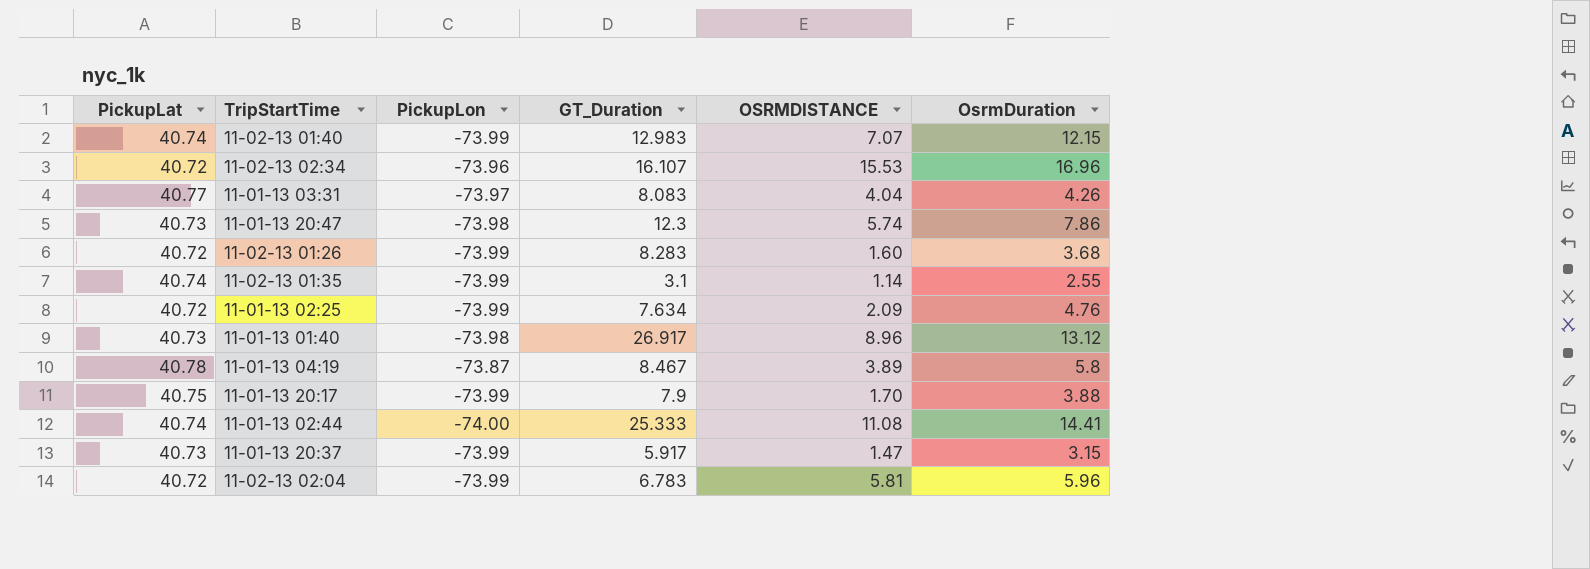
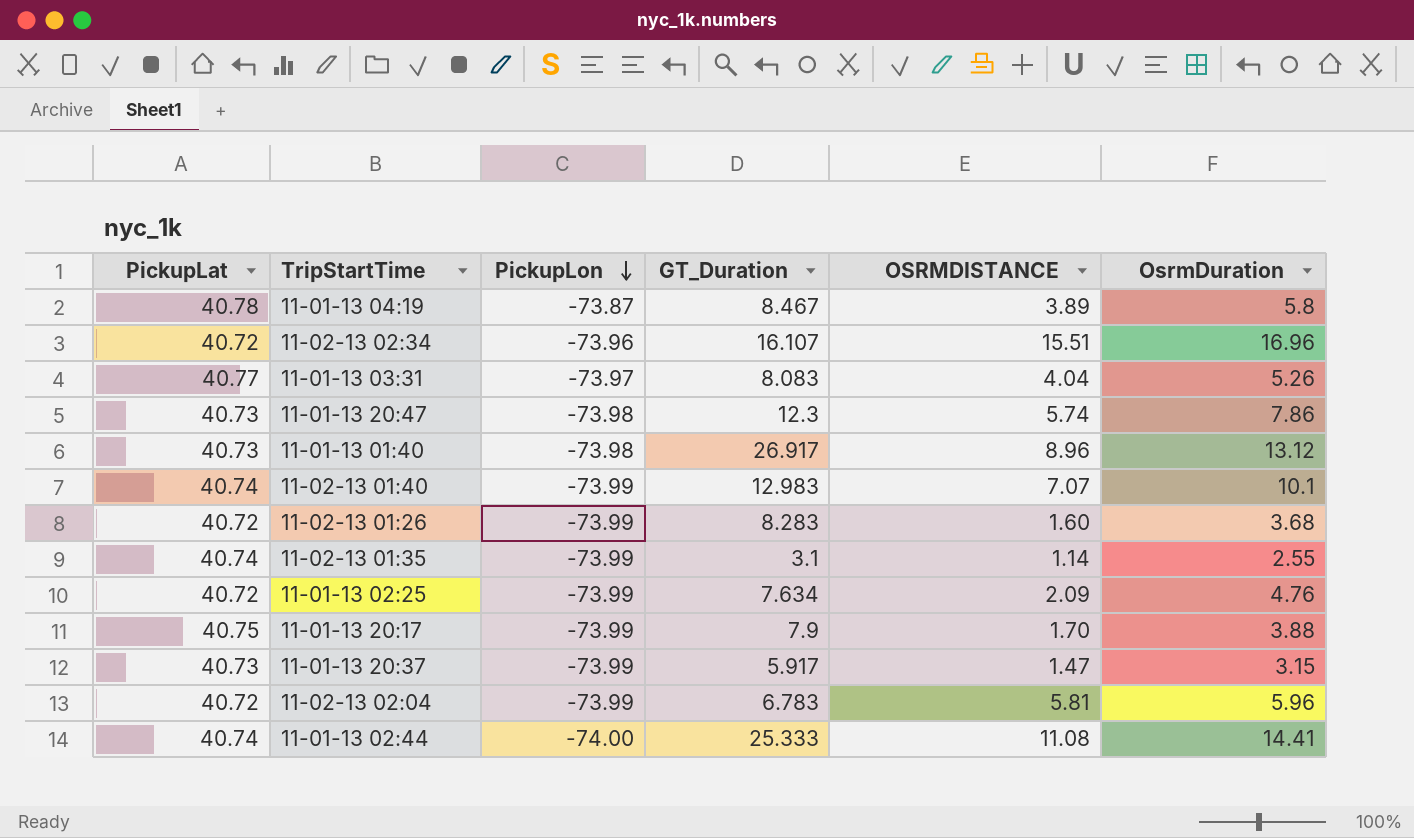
row order: none -> PickupLon descending
11-02-13 02:34 | OSRMDISTANCE: 15.53 -> 15.51
11-01-13 03:31 | OsrmDuration: 4.26 -> 5.26
11-02-13 01:40 | OsrmDuration: 12.15 -> 10.1

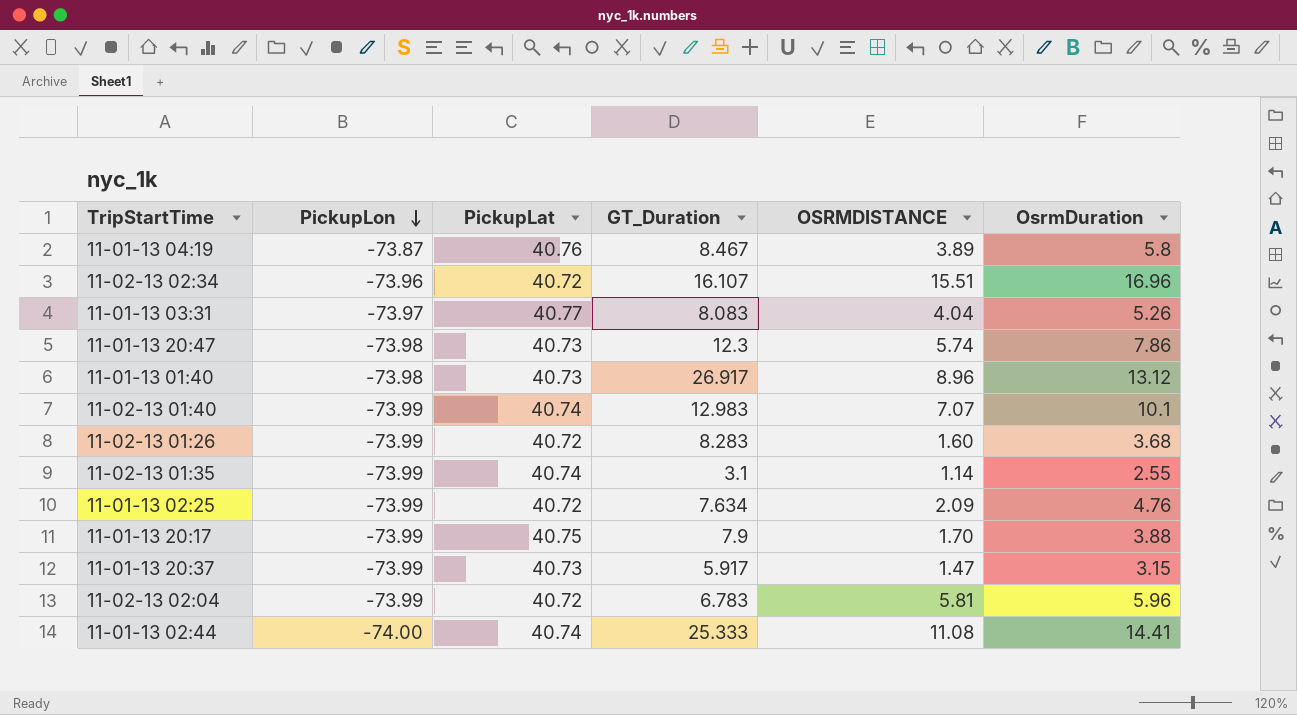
column PickupLat | position: 1 -> 3
11-01-13 04:19 | PickupLat: 40.78 -> 40.76

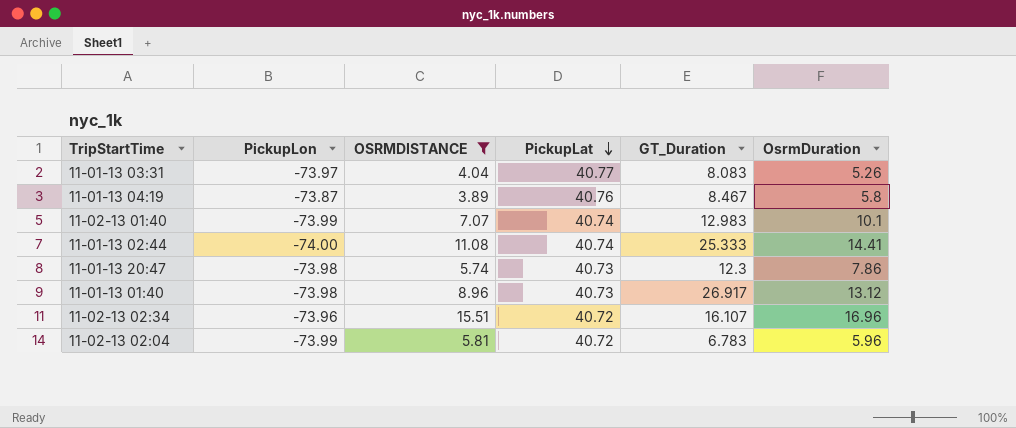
filter: none -> OSRMDISTANCE >= 3.89
row order: PickupLon descending -> PickupLat descending
column OSRMDISTANCE | position: 5 -> 3

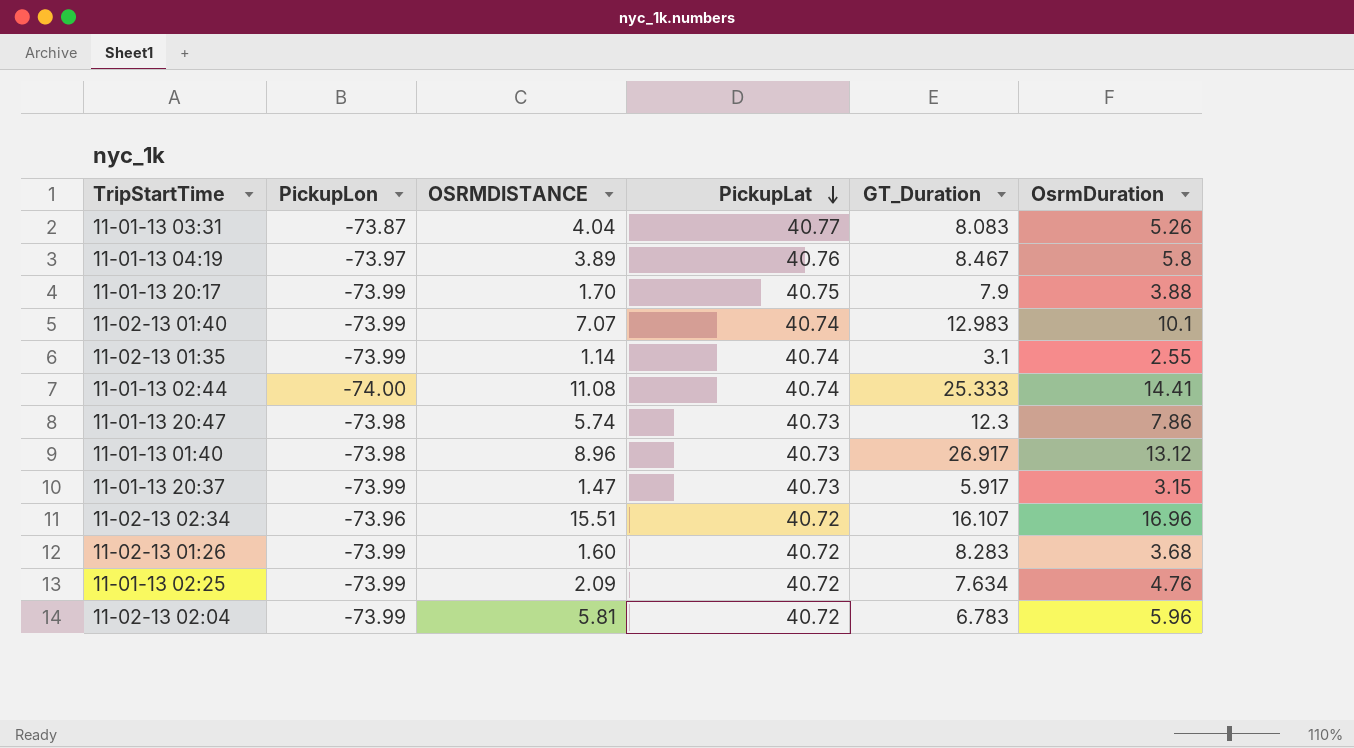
filter: OSRMDISTANCE >= 3.89 -> none
11-01-13 03:31 | PickupLon: -73.97 -> -73.87
11-01-13 04:19 | PickupLon: -73.87 -> -73.97

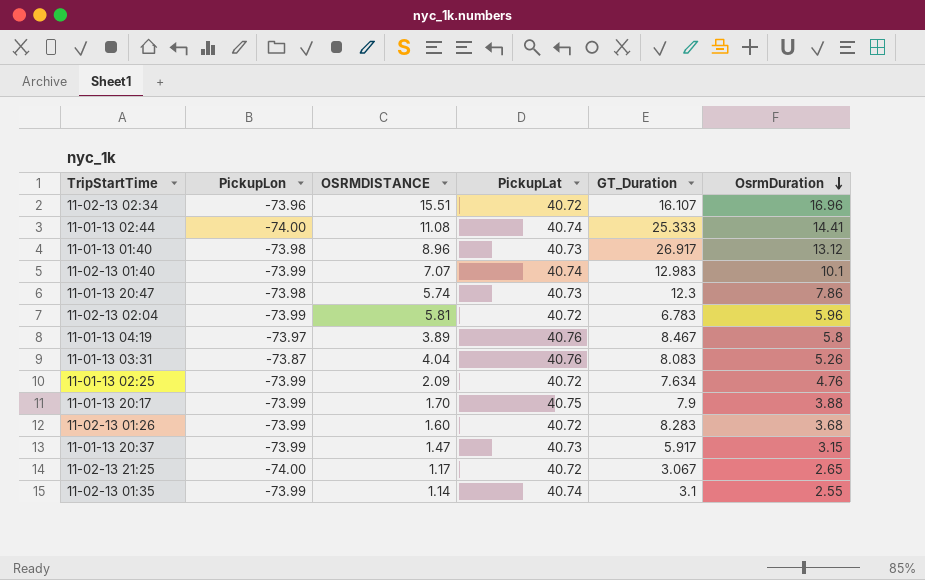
row order: PickupLat descending -> OsrmDuration descending
11-01-13 03:31 | PickupLat: 40.77 -> 40.76
row 11-02-13 21:25: none -> -74.00 | 1.17 | 40.72 | 3.067 | 2.65

